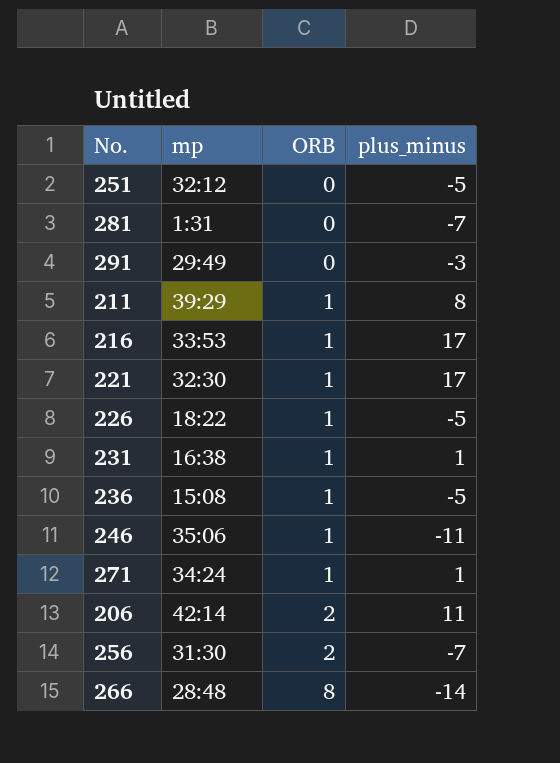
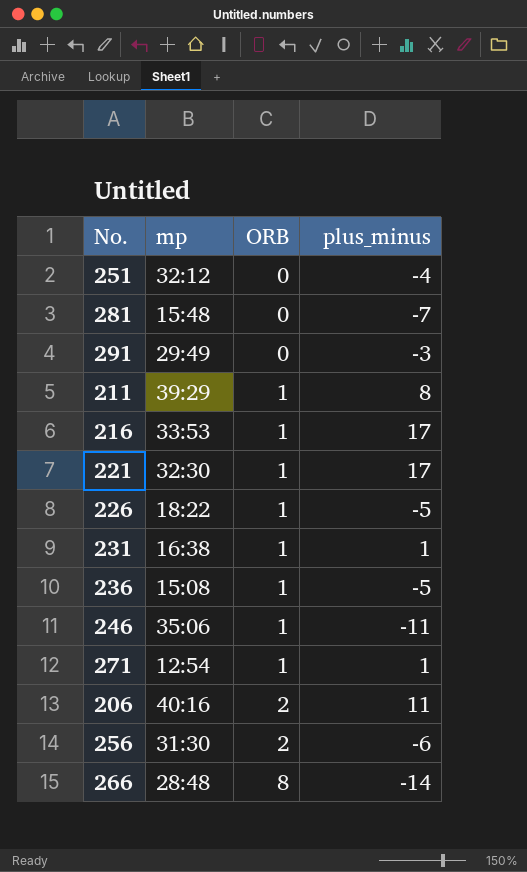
251 | plus_minus: -5 -> -4
281 | mp: 1:31 -> 15:48
271 | mp: 34:24 -> 12:54
206 | mp: 42:14 -> 40:16
256 | plus_minus: -7 -> -6

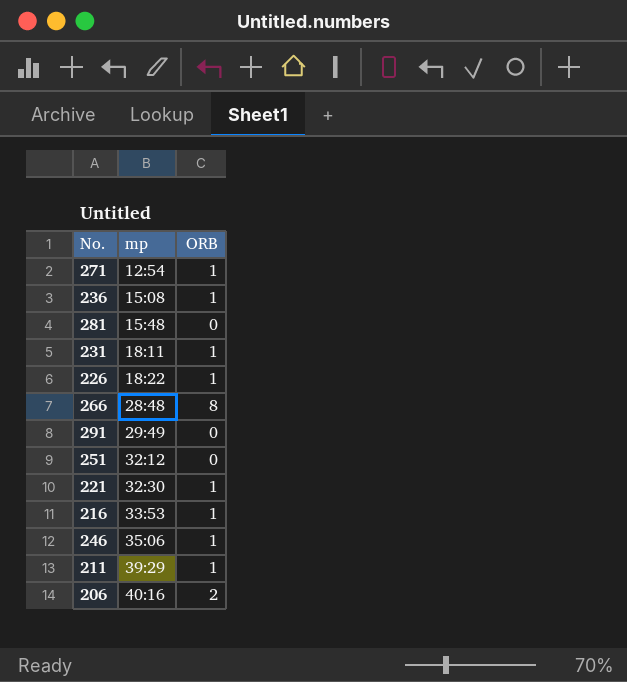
row order: ORB ascending -> mp ascending
column plus_minus | position: 4 -> none
row 256: 31:30 | 2 | -6 -> none
231 | mp: 16:38 -> 18:11

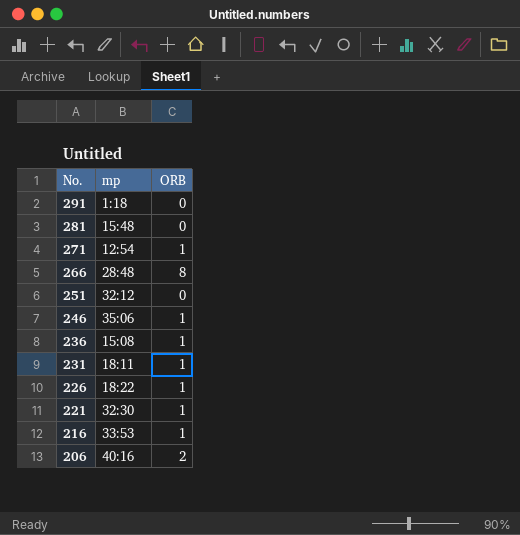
row order: mp ascending -> No. descending
row 211: 39:29 | 1 -> none
291 | mp: 29:49 -> 1:18

